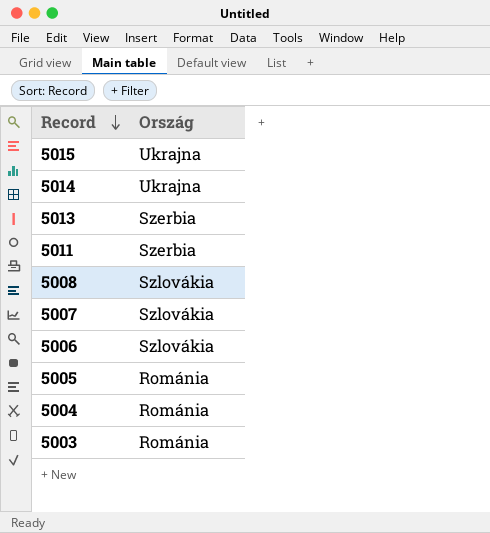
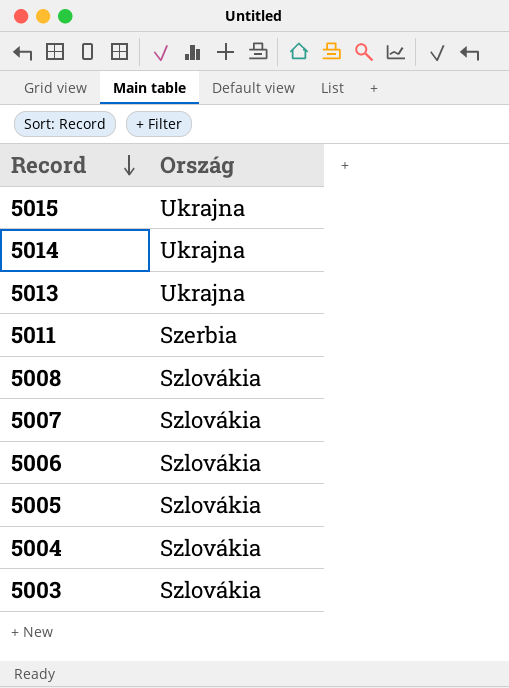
5013 | Ország: Szerbia -> Ukrajna
5005 | Ország: Románia -> Szlovákia
5004 | Ország: Románia -> Szlovákia
5003 | Ország: Románia -> Szlovákia

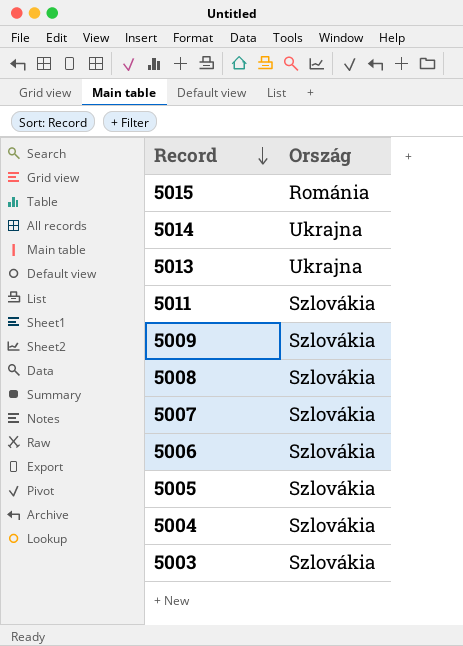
5015 | Ország: Ukrajna -> Románia
5011 | Ország: Szerbia -> Szlovákia
row 5009: none -> Szlovákia

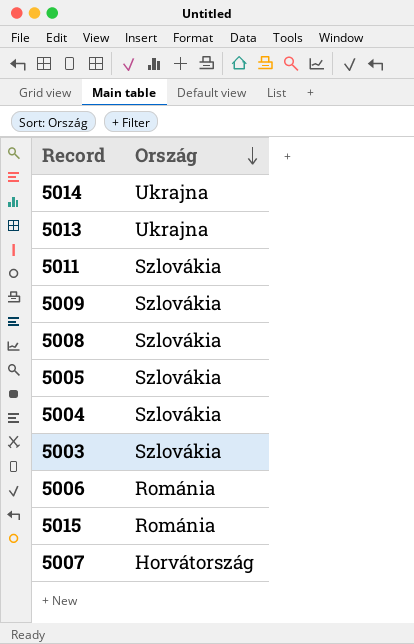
row order: Record descending -> Ország descending
5006 | Ország: Szlovákia -> Románia
5007 | Ország: Szlovákia -> Horvátország

